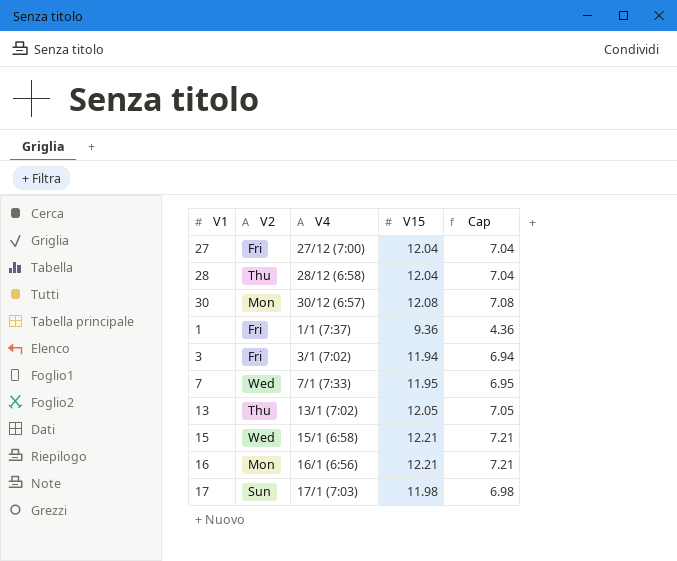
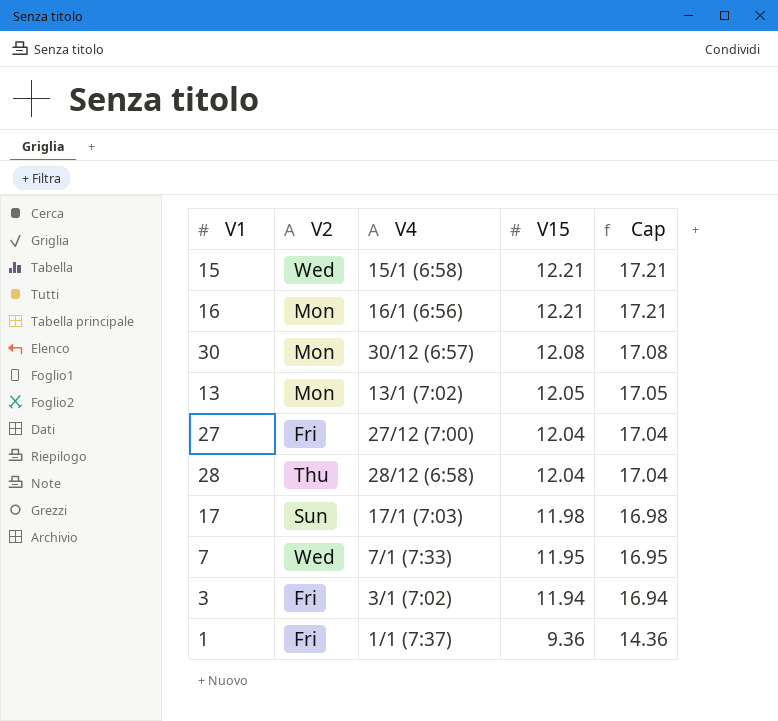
row order: none -> V15 descending
column Cap | formula: [V15] - 5 -> [V15] + 5
13 | V2: Thu -> Mon

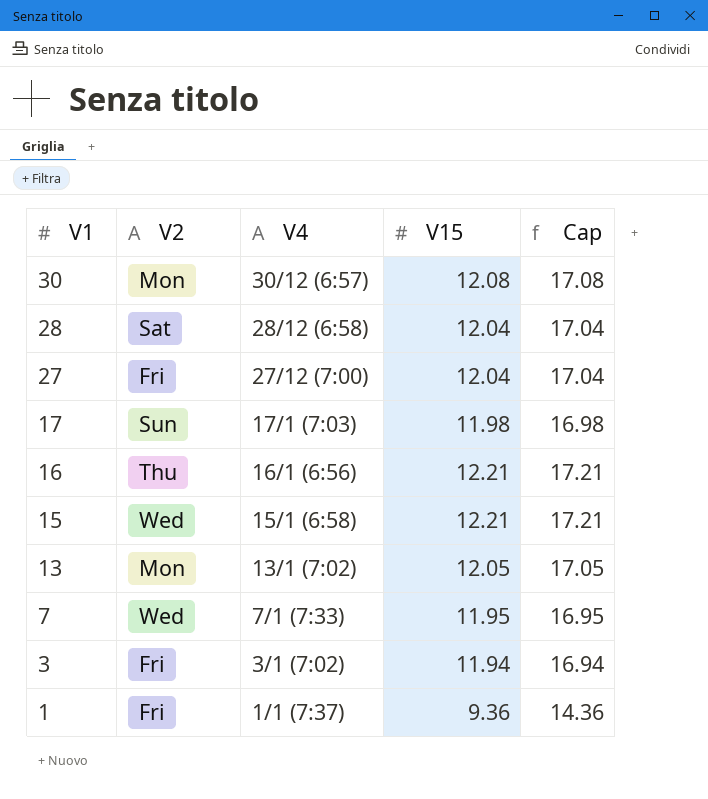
row order: V15 descending -> V1 descending
28 | V2: Thu -> Sat
16 | V2: Mon -> Thu

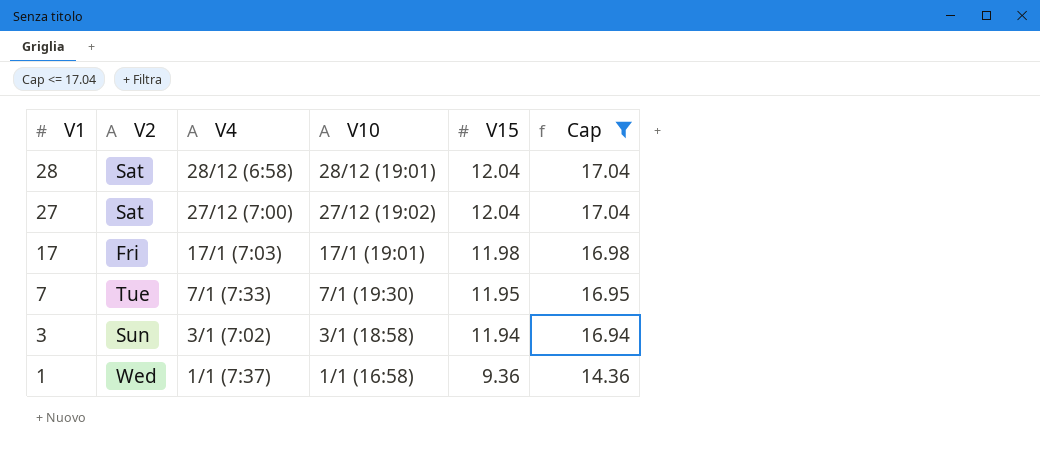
filter: none -> Cap <= 17.04
column V10 | position: none -> 4
27 | V2: Fri -> Sat
17 | V2: Sun -> Fri
7 | V2: Wed -> Tue
3 | V2: Fri -> Sun
1 | V2: Fri -> Wed

